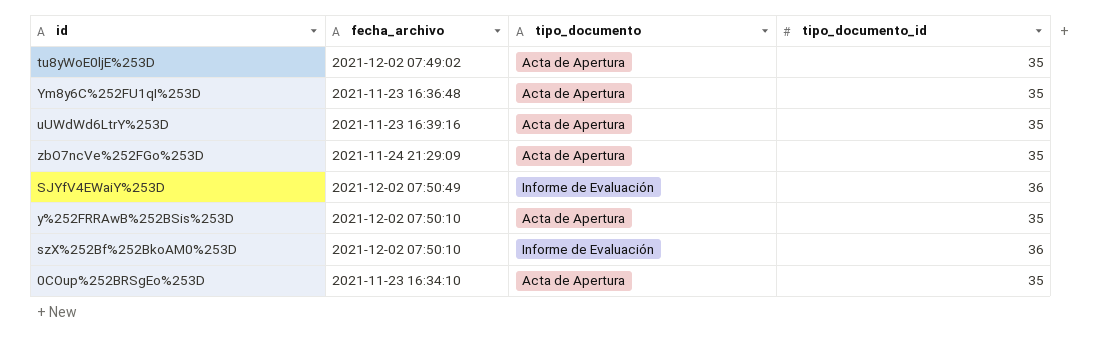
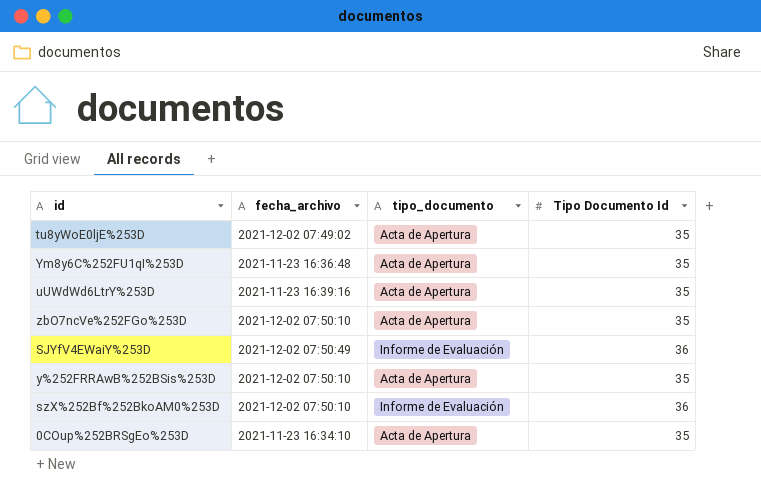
column name: tipo_documento_id -> Tipo Documento Id
zbO7ncVe%252FGo%253D | fecha_archivo: 2021-11-24 21:29:09 -> 2021-12-02 07:50:10

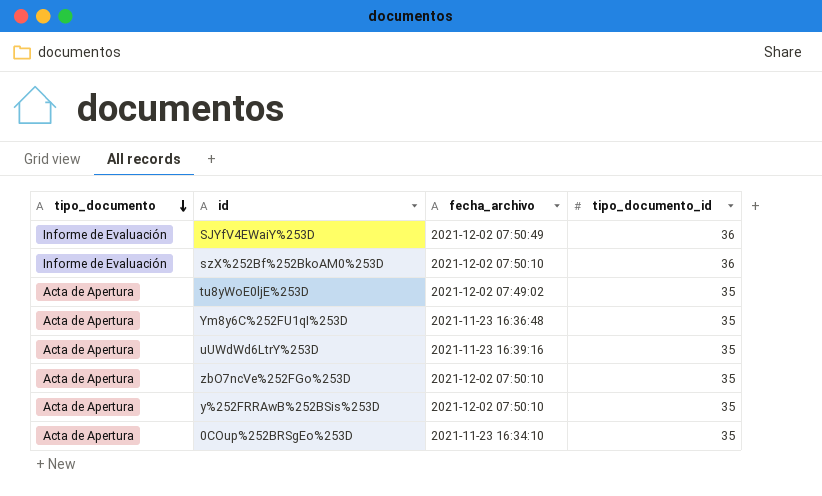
row order: none -> tipo_documento descending
column tipo_documento | position: 3 -> 1
column name: Tipo Documento Id -> tipo_documento_id

